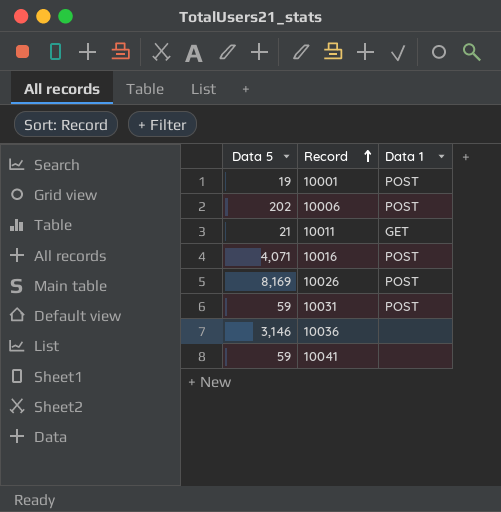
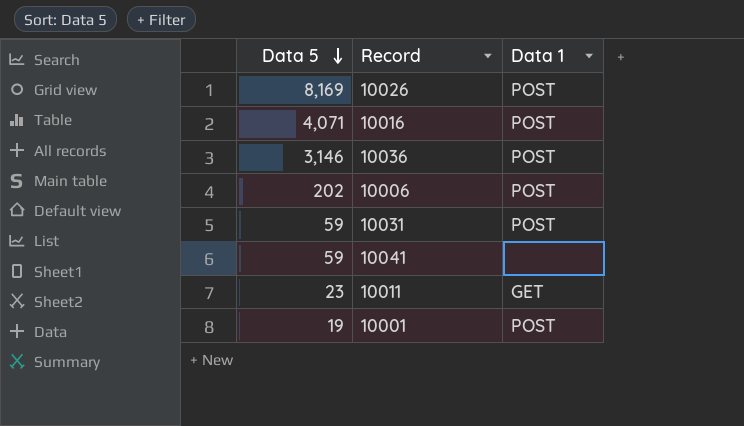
row order: Record ascending -> Data 5 descending
10036 | Data 1: none -> POST
10011 | Data 5: 21 -> 23

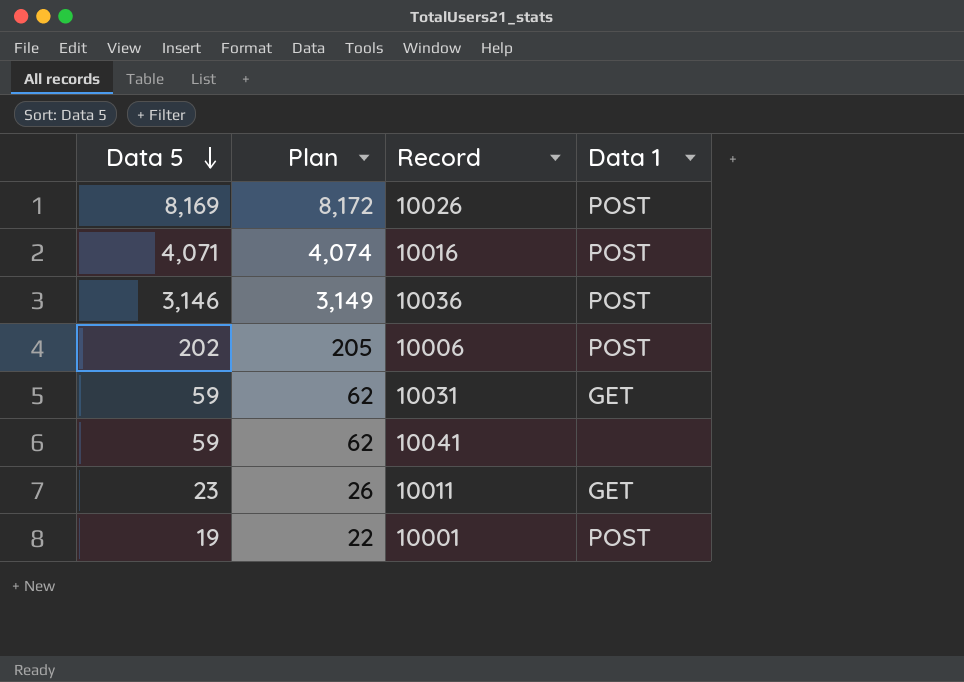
column Plan | formula: none -> [Data 5] + 3
10031 | Data 1: POST -> GET

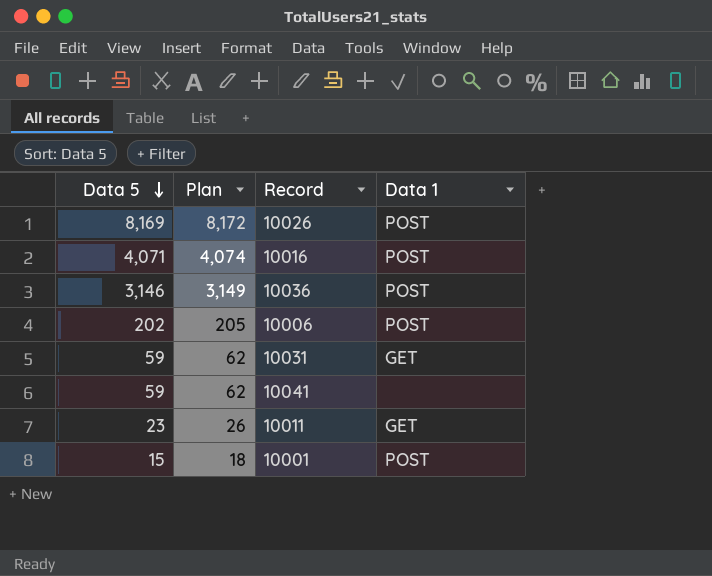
10001 | Data 5: 19 -> 15
10001 | Plan: 22 -> 18

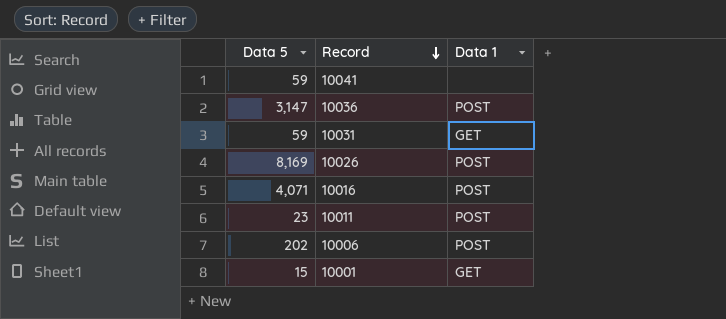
row order: Data 5 descending -> Record descending
column Plan | formula: [Data 5] + 3 -> none
10036 | Data 5: 3,146 -> 3,147
10011 | Data 1: GET -> POST
10001 | Data 1: POST -> GET

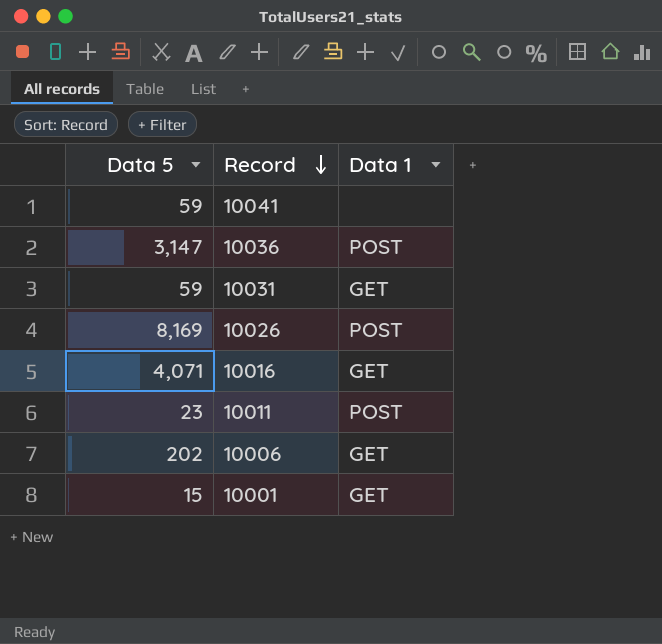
10016 | Data 1: POST -> GET
10006 | Data 1: POST -> GET

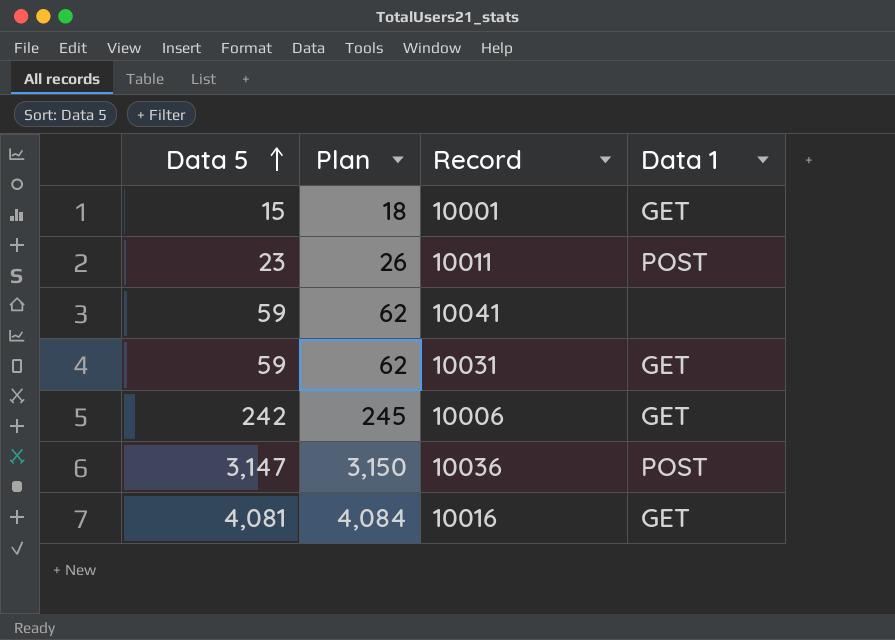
row order: Record descending -> Data 5 ascending
column Plan | formula: none -> [Data 5] + 3
row 10026: 8,169 | POST -> none
10006 | Data 5: 202 -> 242
10016 | Data 5: 4,071 -> 4,081

